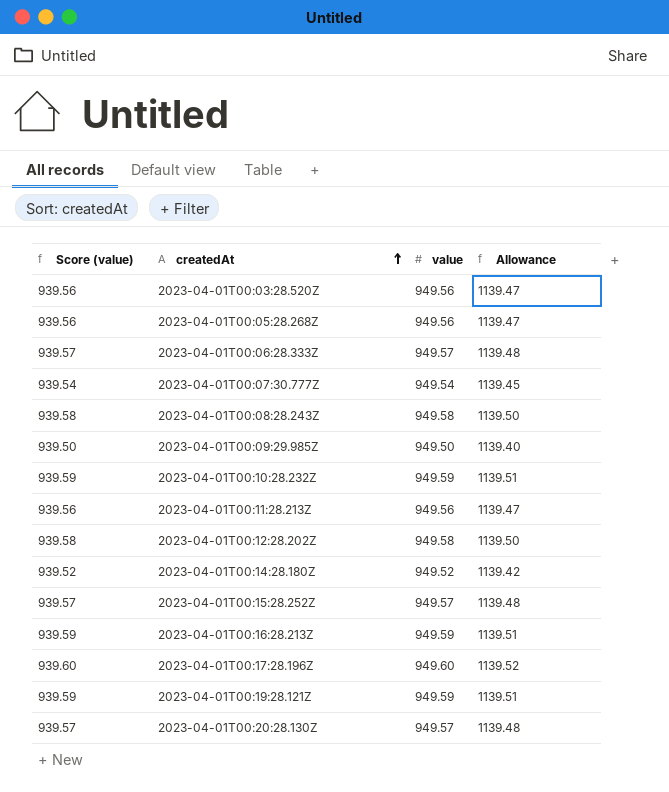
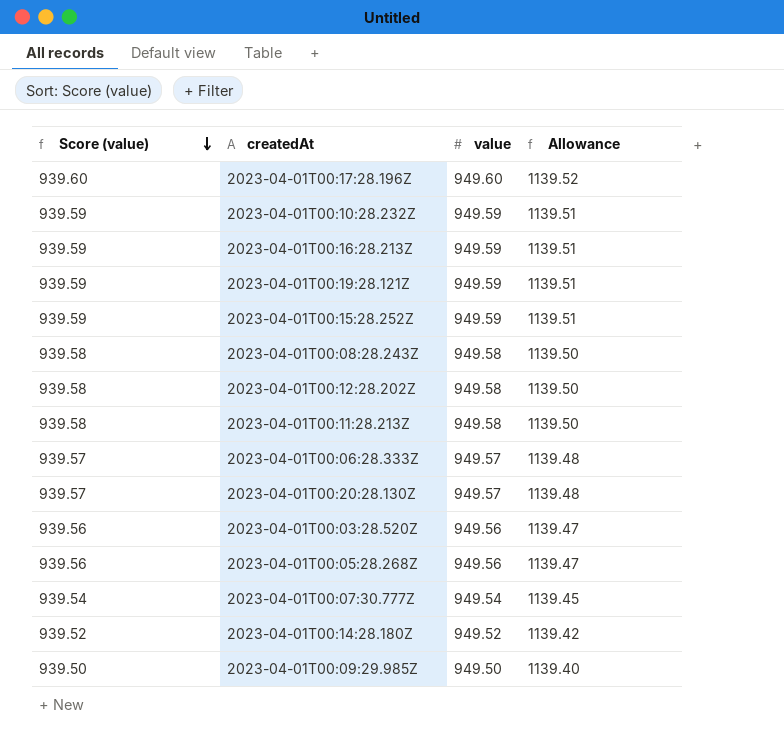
row order: createdAt ascending -> Score (value) descending
2023-04-01T00:15:28.252Z | Score (value): 939.57 -> 939.59
2023-04-01T00:15:28.252Z | value: 949.57 -> 949.59
2023-04-01T00:15:28.252Z | Allowance: 1139.48 -> 1139.51
2023-04-01T00:11:28.213Z | Score (value): 939.56 -> 939.58
2023-04-01T00:11:28.213Z | value: 949.56 -> 949.58
2023-04-01T00:11:28.213Z | Allowance: 1139.47 -> 1139.50

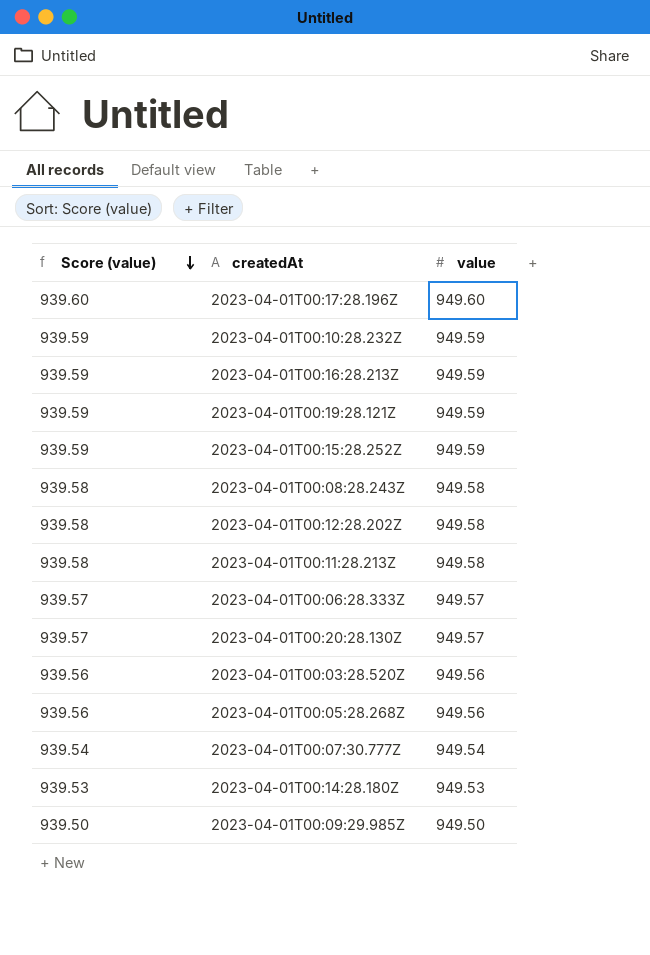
column Allowance | formula: [value] * 1.2 -> none
2023-04-01T00:14:28.180Z | Score (value): 939.52 -> 939.53
2023-04-01T00:14:28.180Z | value: 949.52 -> 949.53

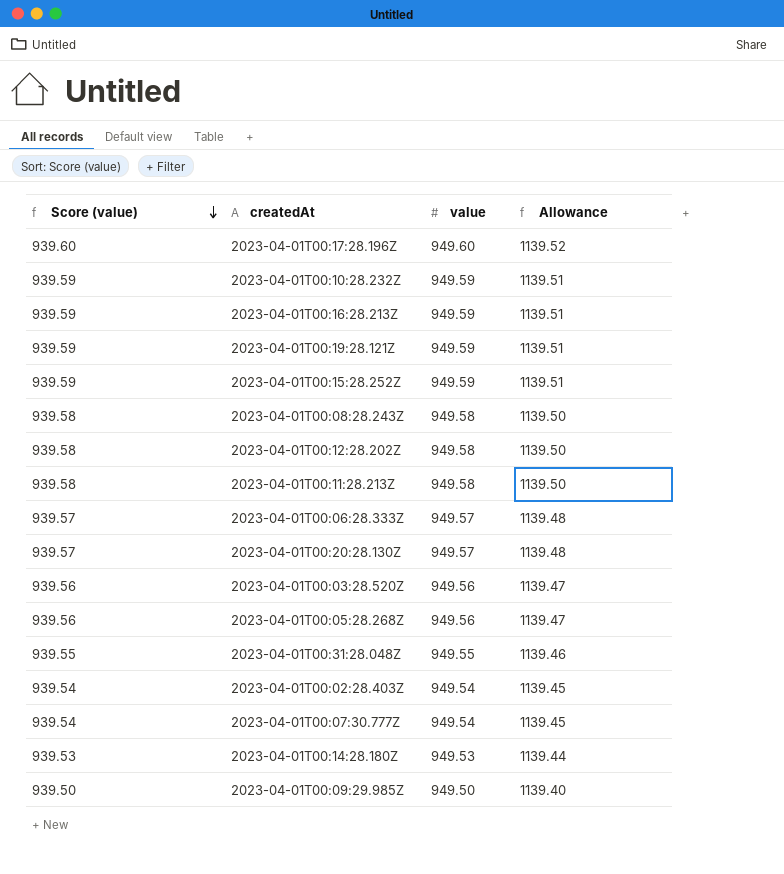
column Allowance | formula: none -> [value] * 1.2
row 2023-04-01T00:31:28.048Z: none -> 939.55 | 949.55 | 1139.46
row 2023-04-01T00:02:28.403Z: none -> 939.54 | 949.54 | 1139.45

